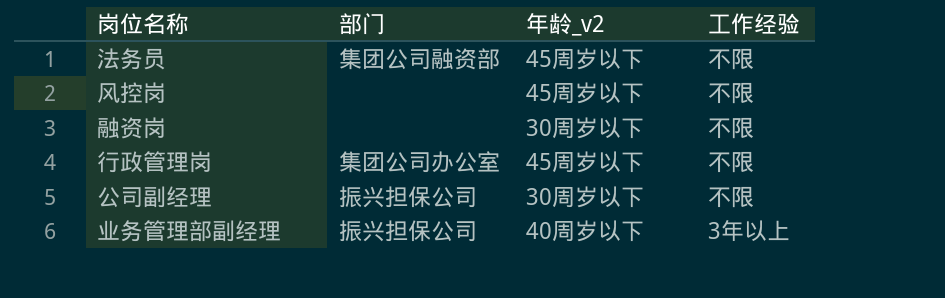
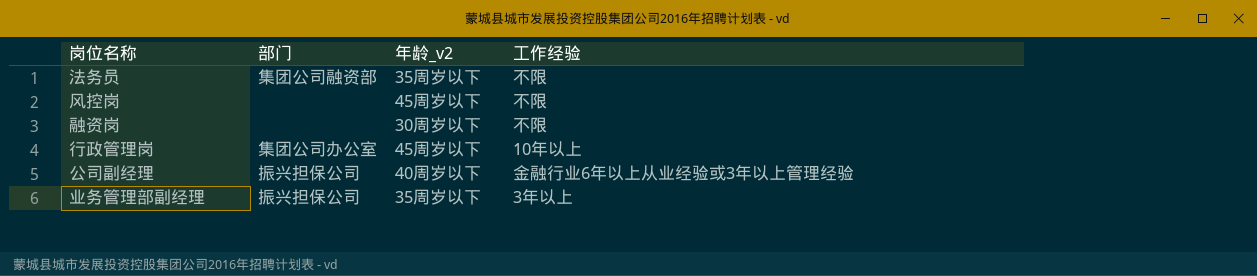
法务员 | 年龄_v2: 45周岁以下 -> 35周岁以下
行政管理岗 | 工作经验: 不限 -> 10年以上
公司副经理 | 年龄_v2: 30周岁以下 -> 40周岁以下
公司副经理 | 工作经验: 不限 -> 金融行业6年以上从业经验或3年以上管理经验
业务管理部副经理 | 年龄_v2: 40周岁以下 -> 35周岁以下

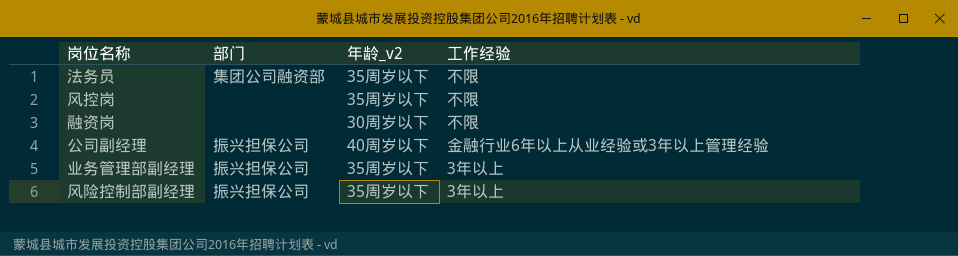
row 行政管理岗: 集团公司办公室 | 45周岁以下 | 10年以上 -> none
风控岗 | 年龄_v2: 45周岁以下 -> 35周岁以下
row 风险控制部副经理: none -> 振兴担保公司 | 35周岁以下 | 3年以上

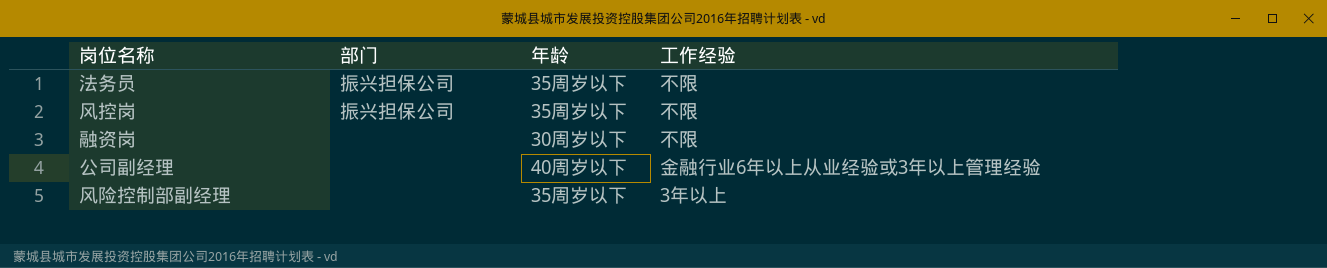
column name: 年龄_v2 -> 年龄
row 业务管理部副经理: 振兴担保公司 | 35周岁以下 | 3年以上 -> none
法务员 | 部门: 集团公司融资部 -> 振兴担保公司
风控岗 | 部门: none -> 振兴担保公司
公司副经理 | 部门: 振兴担保公司 -> none
风险控制部副经理 | 部门: 振兴担保公司 -> none

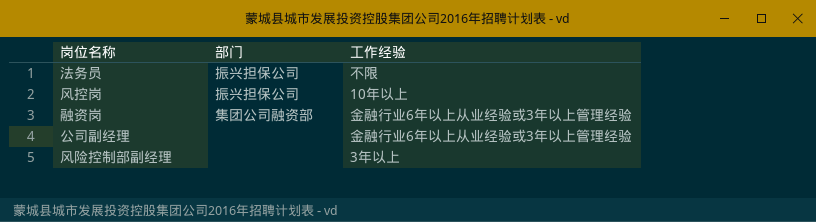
column 年龄 | position: 3 -> none
风控岗 | 工作经验: 不限 -> 10年以上
融资岗 | 部门: none -> 集团公司融资部
融资岗 | 工作经验: 不限 -> 金融行业6年以上从业经验或3年以上管理经验

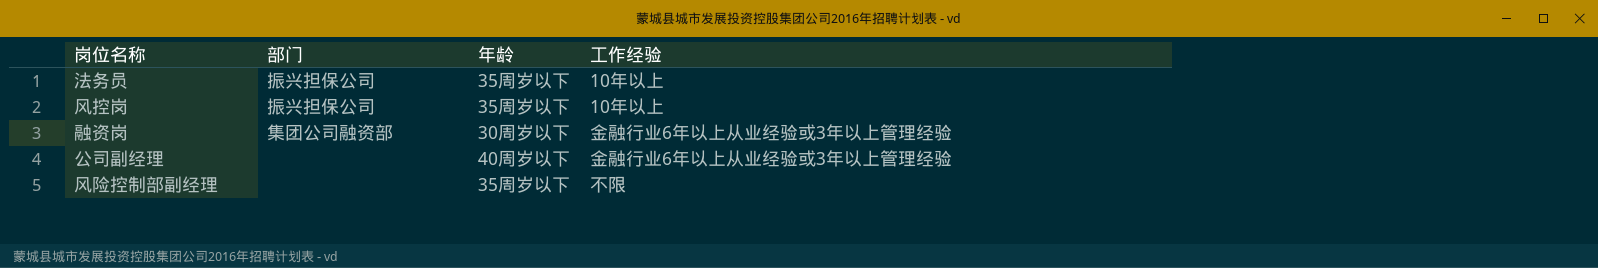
column 年龄 | position: none -> 3
法务员 | 工作经验: 不限 -> 10年以上
风险控制部副经理 | 工作经验: 3年以上 -> 不限

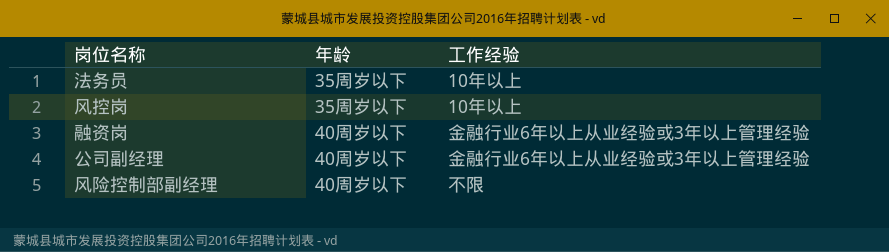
column 部门 | position: 2 -> none
融资岗 | 年龄: 30周岁以下 -> 40周岁以下
风险控制部副经理 | 年龄: 35周岁以下 -> 40周岁以下

